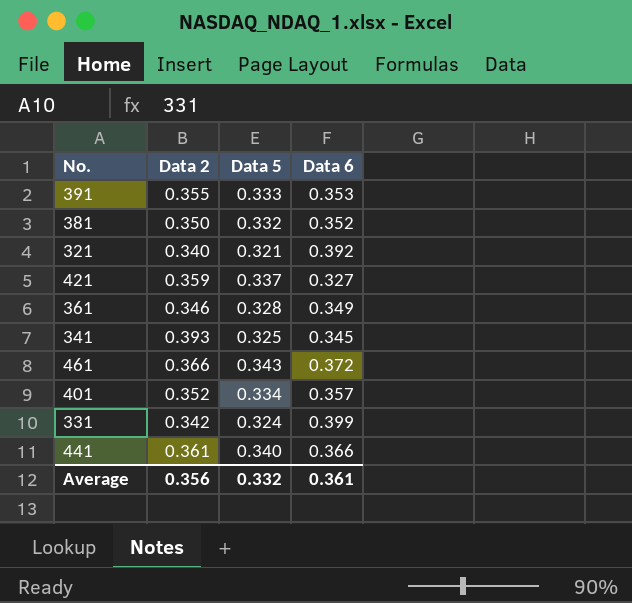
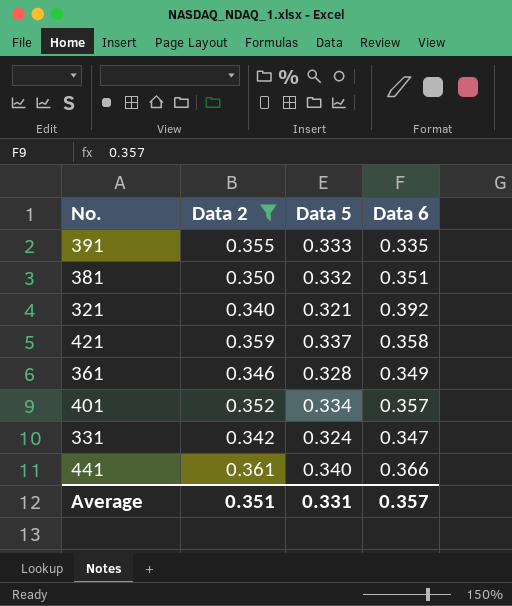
filter: none -> Data 2 <= 0.361
391 | Data 6: 0.353 -> 0.335
381 | Data 6: 0.352 -> 0.351
421 | Data 6: 0.327 -> 0.358
331 | Data 6: 0.399 -> 0.347
Average | Data 2: 0.356 -> 0.351
Average | Data 5: 0.332 -> 0.331
Average | Data 6: 0.361 -> 0.357

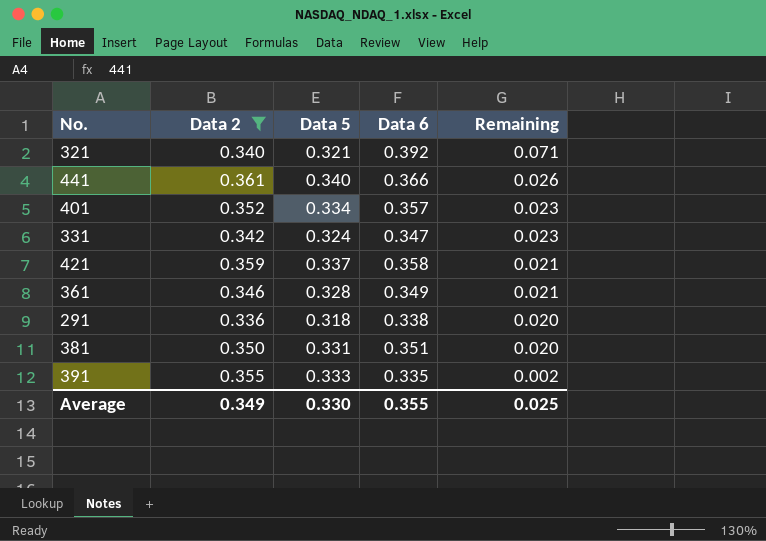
row order: none -> Remaining descending
column Remaining | formula: none -> [Data 6] - [Data 5]
row 291: none -> 0.336 | 0.318 | 0.338 | 0.020
381 | Data 5: 0.332 -> 0.331
Average | Data 2: 0.351 -> 0.349
Average | Data 5: 0.331 -> 0.330
Average | Data 6: 0.357 -> 0.355

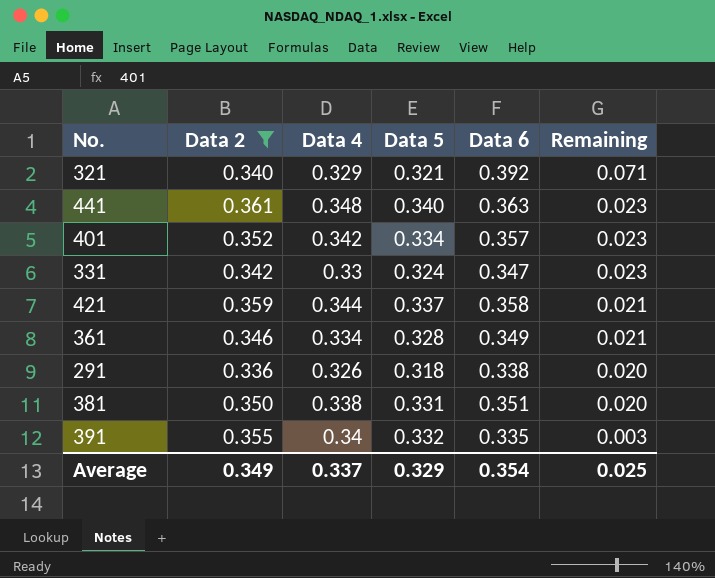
column Data 4 | position: none -> 3
441 | Data 6: 0.366 -> 0.363
441 | Remaining: 0.026 -> 0.023
391 | Data 5: 0.333 -> 0.332
391 | Remaining: 0.002 -> 0.003
Average | Data 5: 0.330 -> 0.329
Average | Data 6: 0.355 -> 0.354

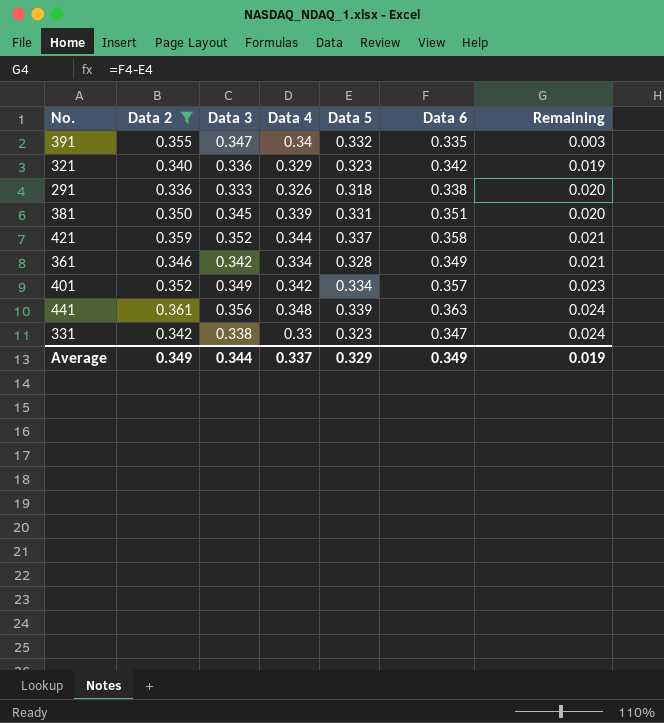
row order: Remaining descending -> Remaining ascending
column Data 3 | position: none -> 3
321 | Data 5: 0.321 -> 0.323
321 | Data 6: 0.392 -> 0.342
321 | Remaining: 0.071 -> 0.019
381 | Data 4: 0.338 -> 0.339
441 | Data 5: 0.340 -> 0.339
441 | Remaining: 0.023 -> 0.024
331 | Data 5: 0.324 -> 0.323
331 | Remaining: 0.023 -> 0.024
Average | Data 6: 0.354 -> 0.349
Average | Remaining: 0.025 -> 0.019

